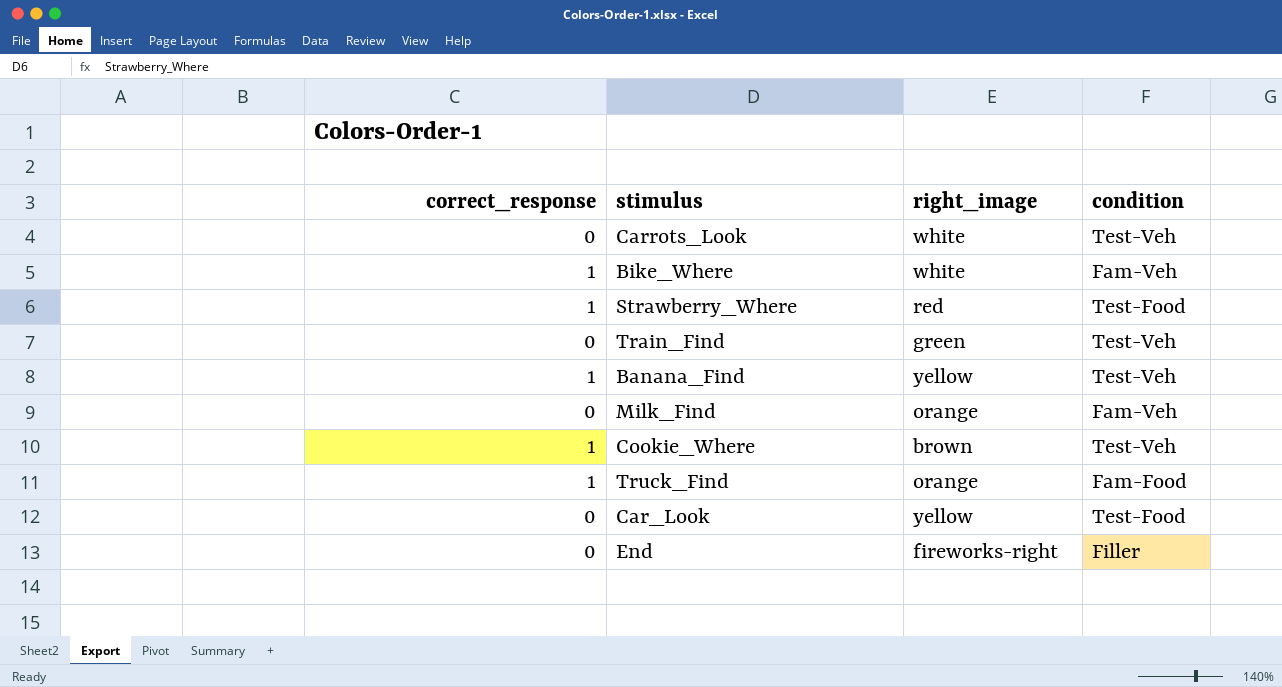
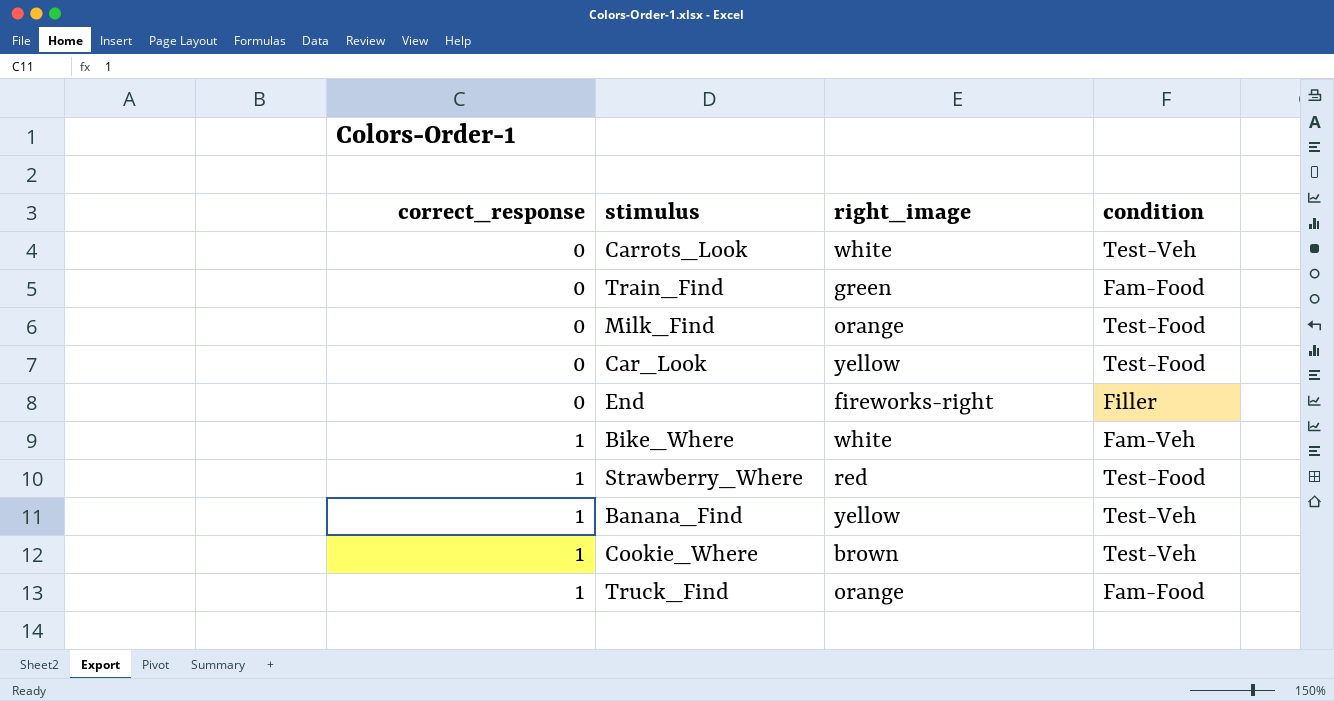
row order: none -> correct_response ascending
Train_Find | condition: Test-Veh -> Fam-Food
Milk_Find | condition: Fam-Veh -> Test-Food

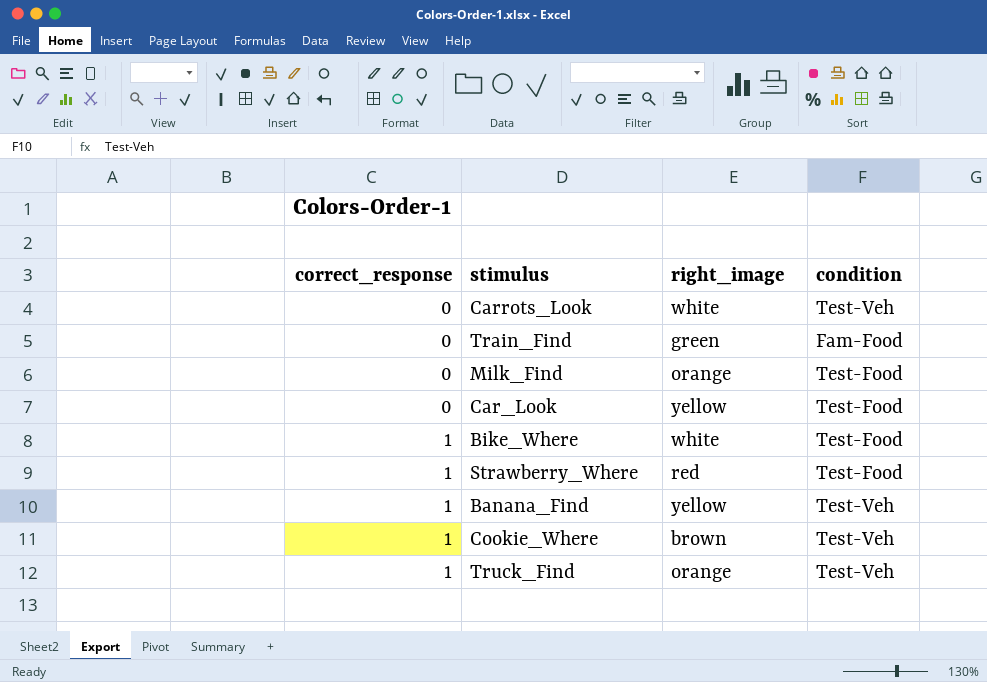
row End: 0 | fireworks-right | Filler -> none
Bike_Where | condition: Fam-Veh -> Test-Food
Truck_Find | condition: Fam-Food -> Test-Veh

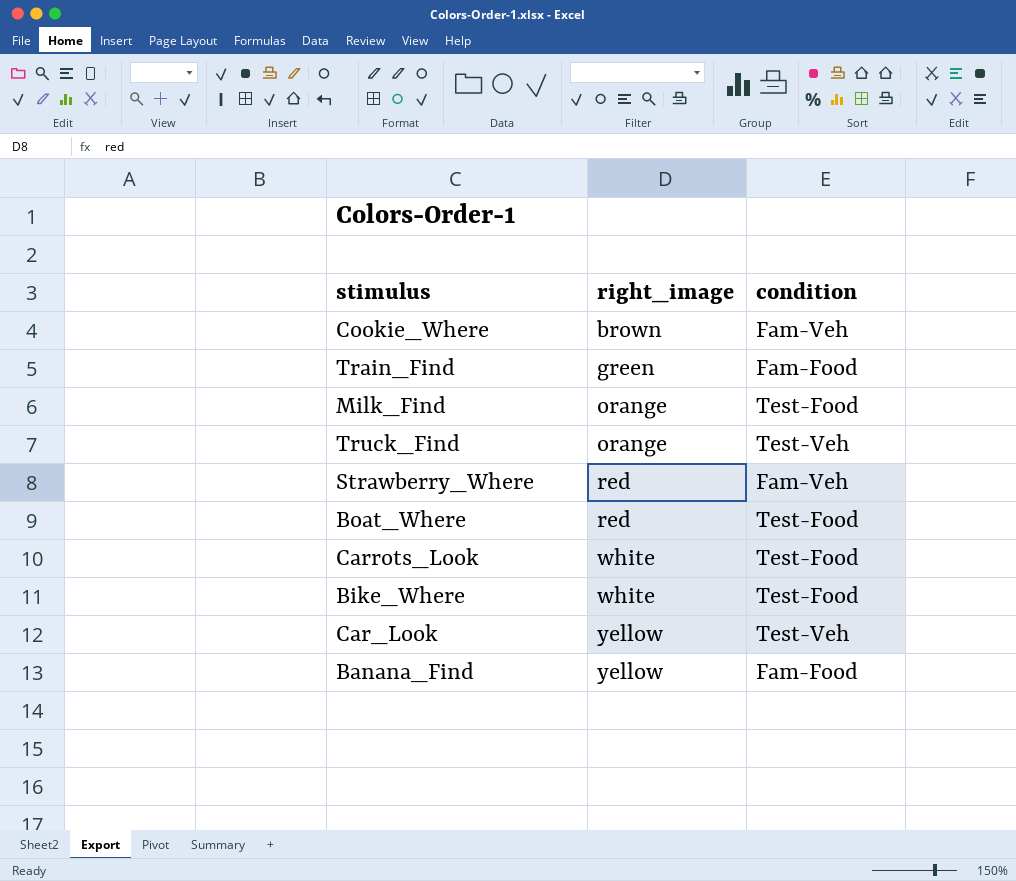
row order: correct_response ascending -> right_image ascending
column correct_response | position: 1 -> none
Cookie_Where | condition: Test-Veh -> Fam-Veh
Strawberry_Where | condition: Test-Food -> Fam-Veh
row Boat_Where: none -> red | Test-Food
Carrots_Look | condition: Test-Veh -> Test-Food
Car_Look | condition: Test-Food -> Test-Veh
Banana_Find | condition: Test-Veh -> Fam-Food

